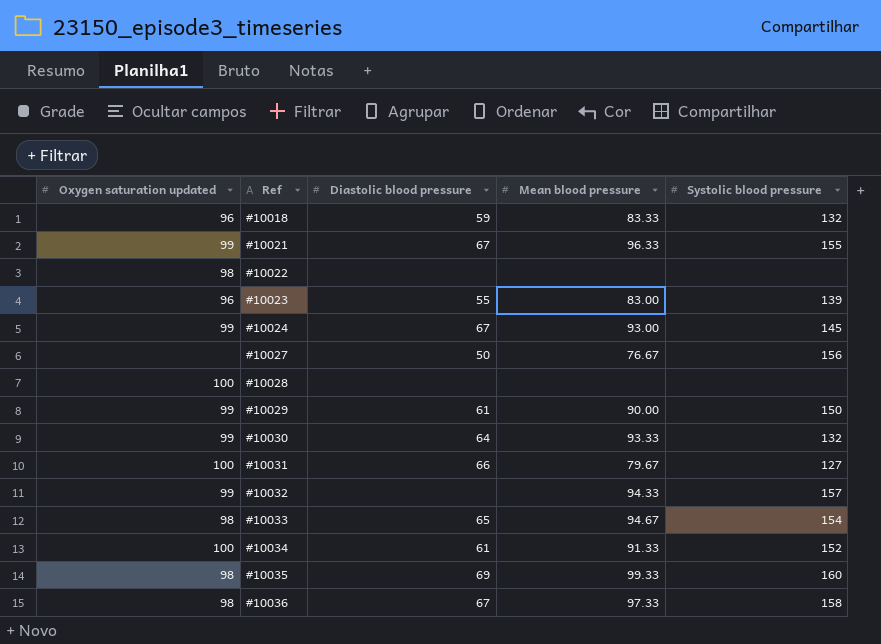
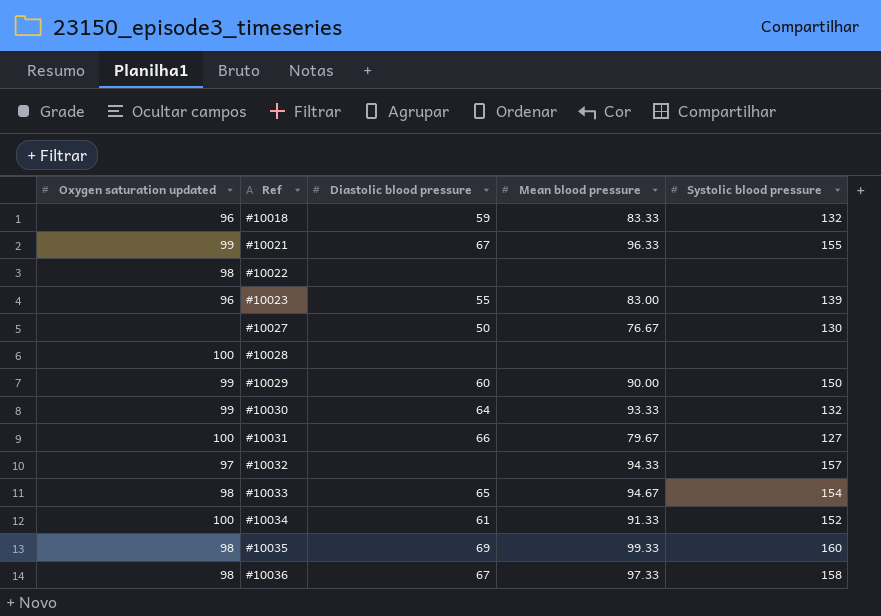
row #10024: 99 | 67 | 93.00 | 145 -> none
#10027 | Systolic blood pressure: 156 -> 130
#10029 | Diastolic blood pressure: 61 -> 60
#10032 | Oxygen saturation updated: 99 -> 97

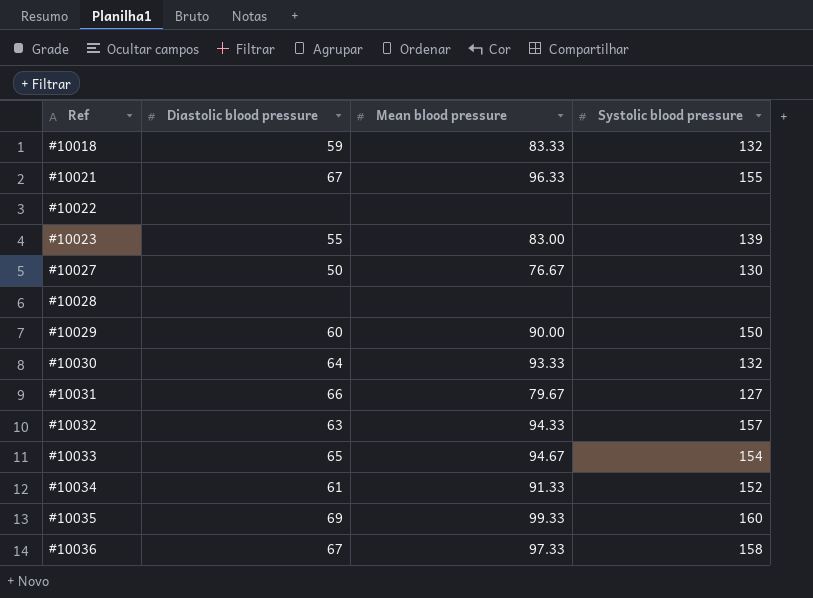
column Oxygen saturation updated | position: 1 -> none
#10032 | Diastolic blood pressure: none -> 63

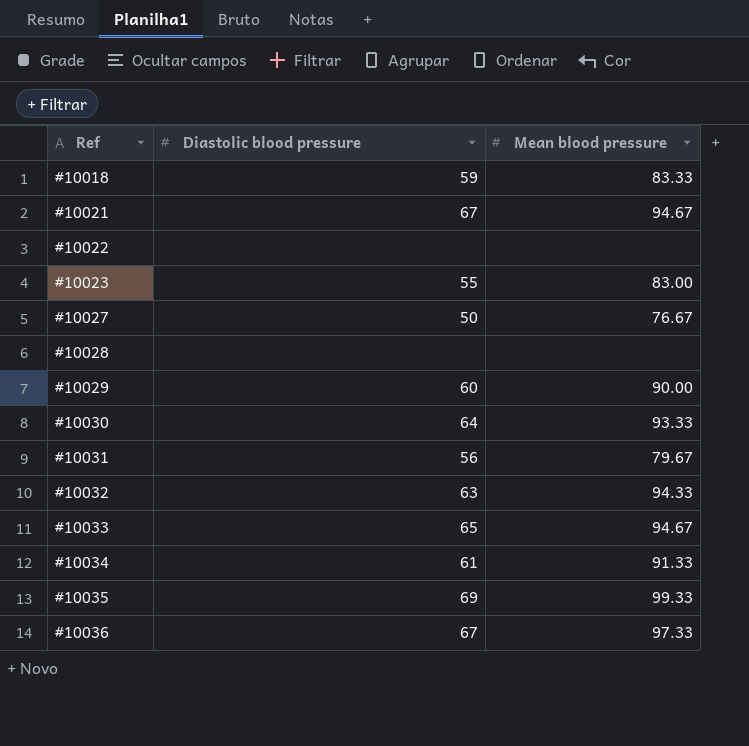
column Systolic blood pressure | position: 4 -> none
#10021 | Mean blood pressure: 96.33 -> 94.67
#10031 | Diastolic blood pressure: 66 -> 56

